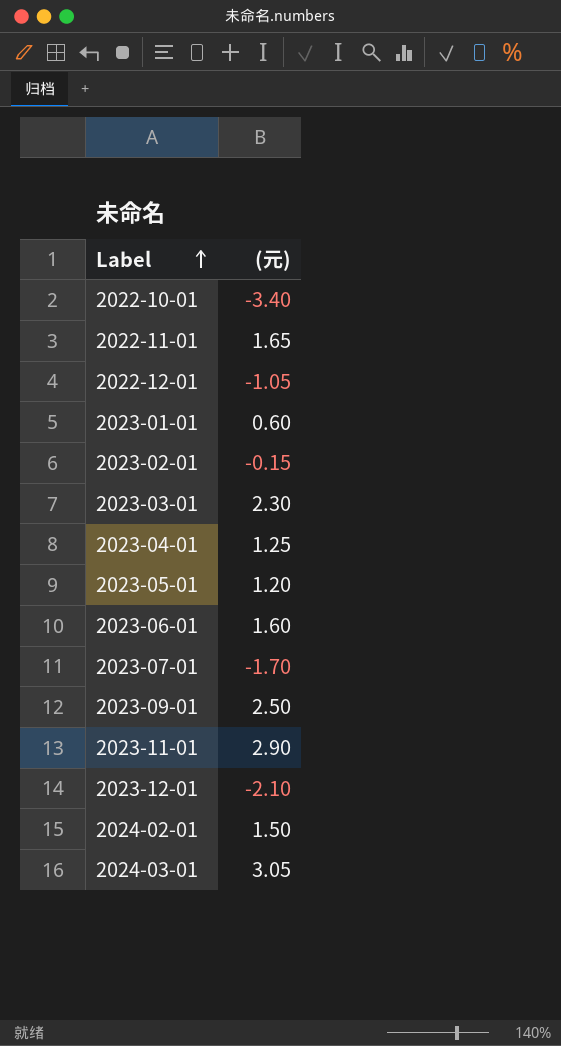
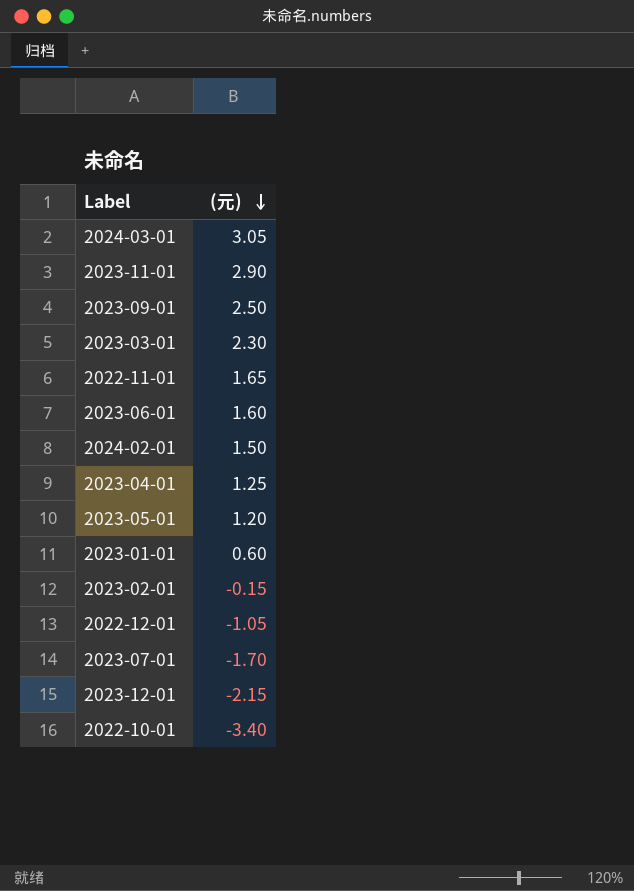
row order: Label ascending -> (元) descending
2023-12-01 | (元): -2.10 -> -2.15

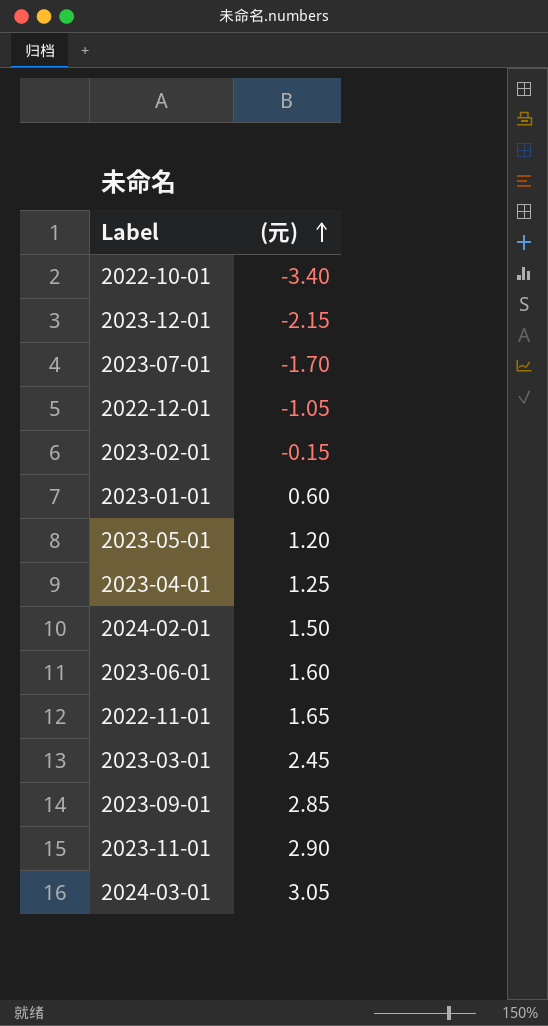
row order: (元) descending -> (元) ascending
2023-03-01 | (元): 2.30 -> 2.45
2023-09-01 | (元): 2.50 -> 2.85

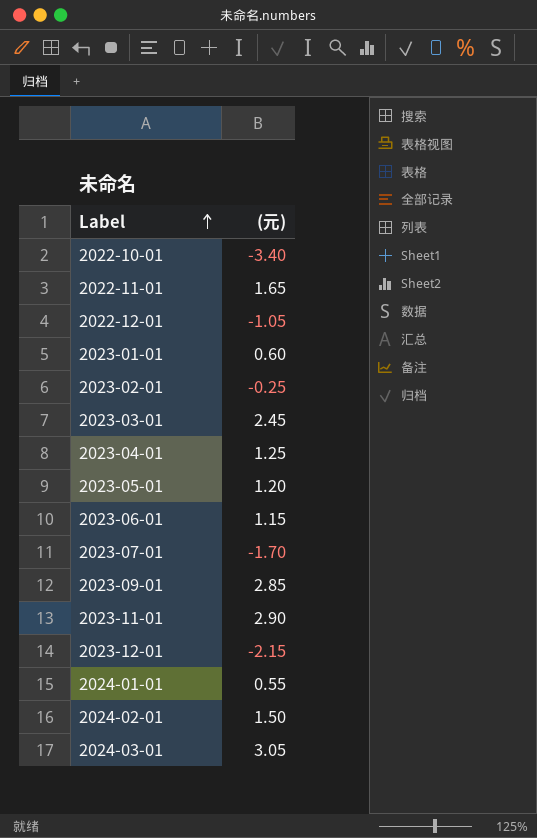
row order: (元) ascending -> Label ascending
2023-02-01 | (元): -0.15 -> -0.25
2023-06-01 | (元): 1.60 -> 1.15
row 2024-01-01: none -> 0.55

